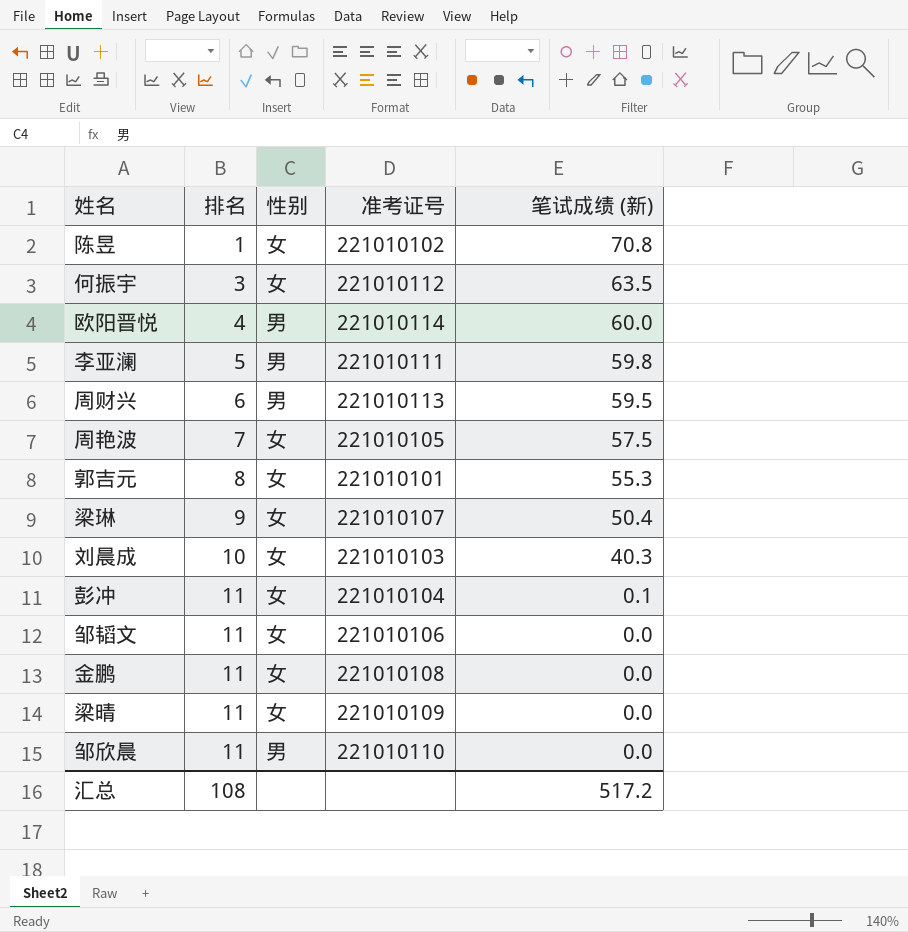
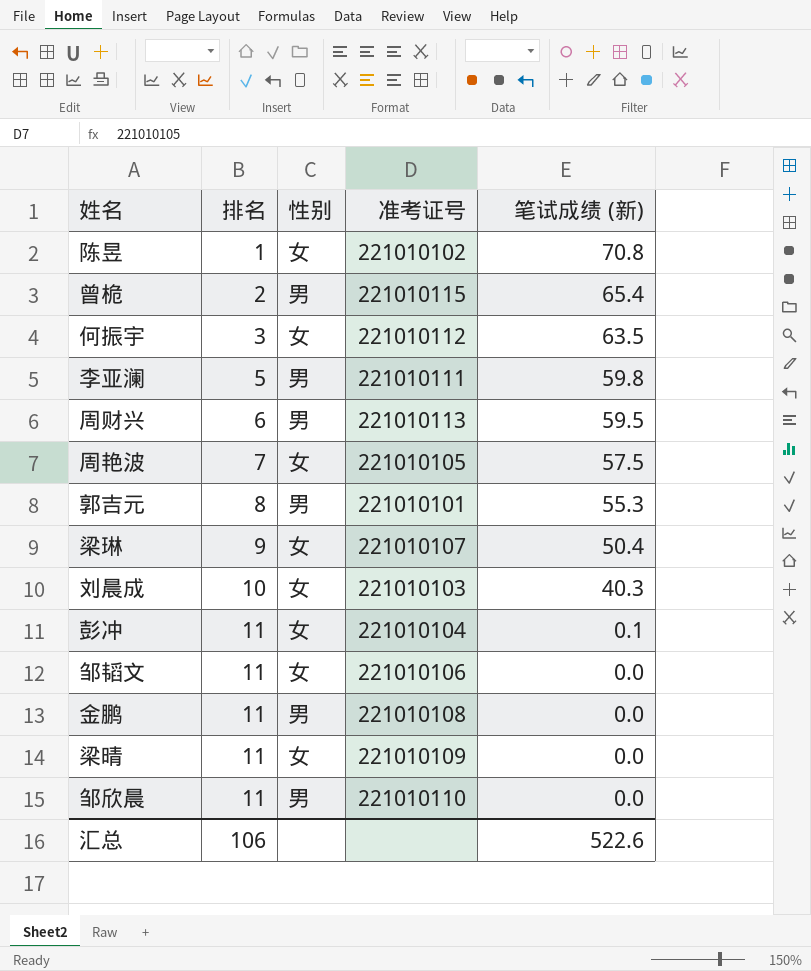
row 欧阳晋悦: 4 | 男 | 221010114 | 60.0 -> none
row 曾桅: none -> 2 | 男 | 221010115 | 65.4
郭吉元 | 性别: 女 -> 男
金鹏 | 性别: 女 -> 男
汇总 | 排名: 108 -> 106
汇总 | 笔试成绩 (新): 517.2 -> 522.6

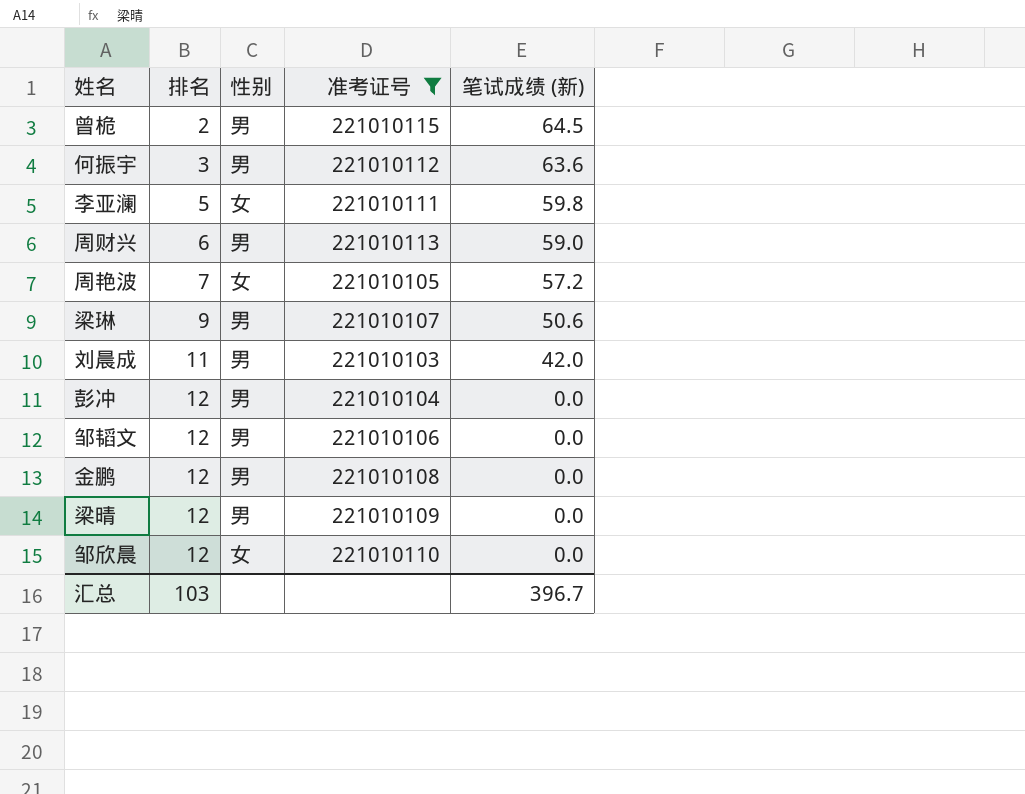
filter: none -> 准考证号 >= 221010103
曾桅 | 笔试成绩 (新): 65.4 -> 64.5
何振宇 | 性别: 女 -> 男
何振宇 | 笔试成绩 (新): 63.5 -> 63.6
李亚澜 | 性别: 男 -> 女
周财兴 | 笔试成绩 (新): 59.5 -> 59.0
周艳波 | 笔试成绩 (新): 57.5 -> 57.2
梁琳 | 性别: 女 -> 男
梁琳 | 笔试成绩 (新): 50.4 -> 50.6
刘晨成 | 排名: 10 -> 11
刘晨成 | 性别: 女 -> 男
刘晨成 | 笔试成绩 (新): 40.3 -> 42.0
彭冲 | 排名: 11 -> 12
彭冲 | 性别: 女 -> 男
彭冲 | 笔试成绩 (新): 0.1 -> 0.0
邹韬文 | 排名: 11 -> 12
邹韬文 | 性别: 女 -> 男
金鹏 | 排名: 11 -> 12
梁晴 | 排名: 11 -> 12
梁晴 | 性别: 女 -> 男
邹欣晨 | 排名: 11 -> 12
邹欣晨 | 性别: 男 -> 女
汇总 | 排名: 106 -> 103
汇总 | 笔试成绩 (新): 522.6 -> 396.7

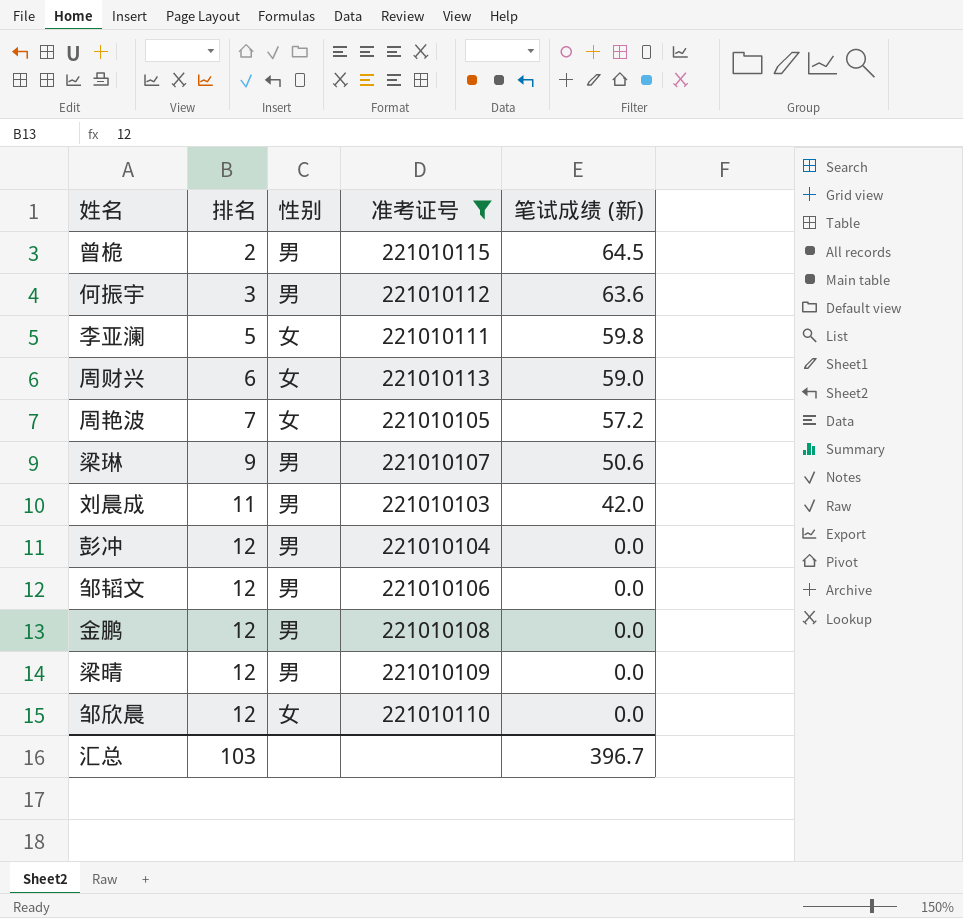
周财兴 | 性别: 男 -> 女

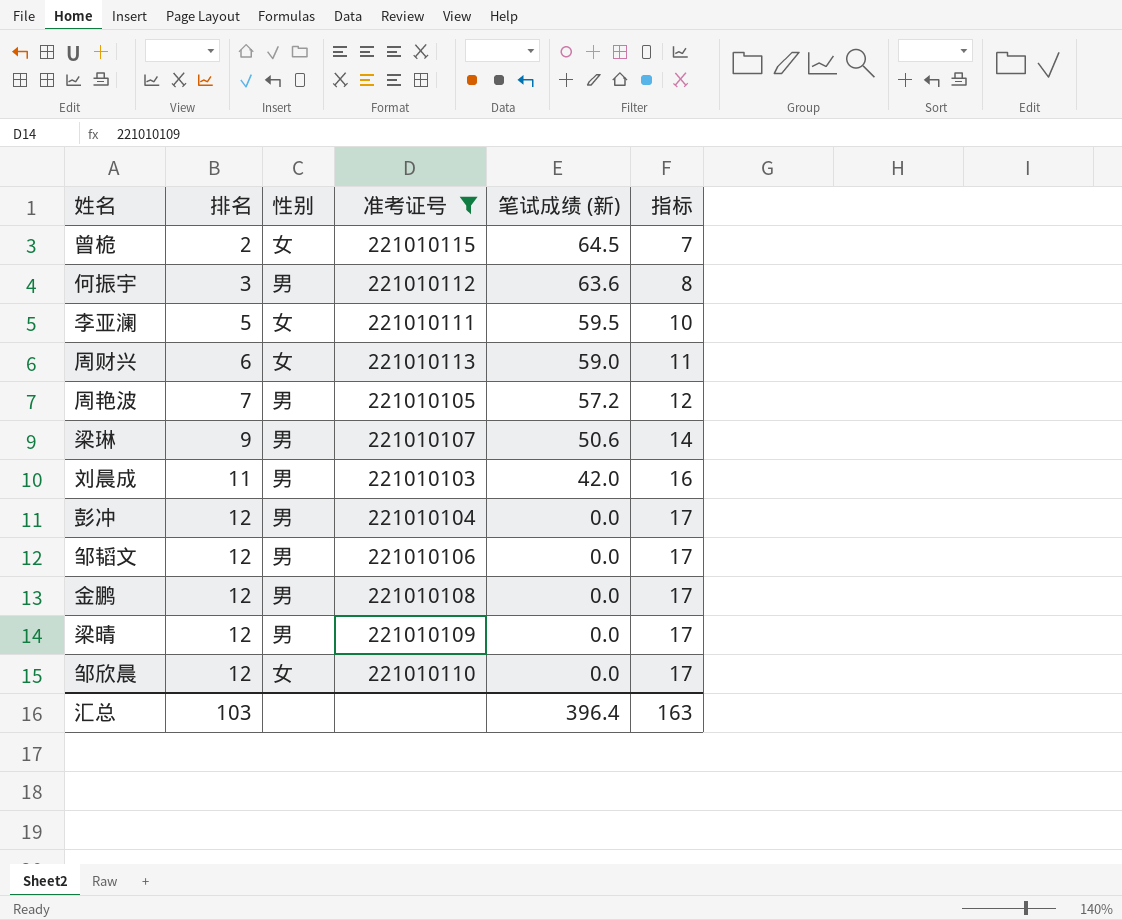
column 指标 | formula: none -> [排名] + 5
曾桅 | 性别: 男 -> 女
李亚澜 | 笔试成绩 (新): 59.8 -> 59.5
周艳波 | 性别: 女 -> 男
汇总 | 笔试成绩 (新): 396.7 -> 396.4

